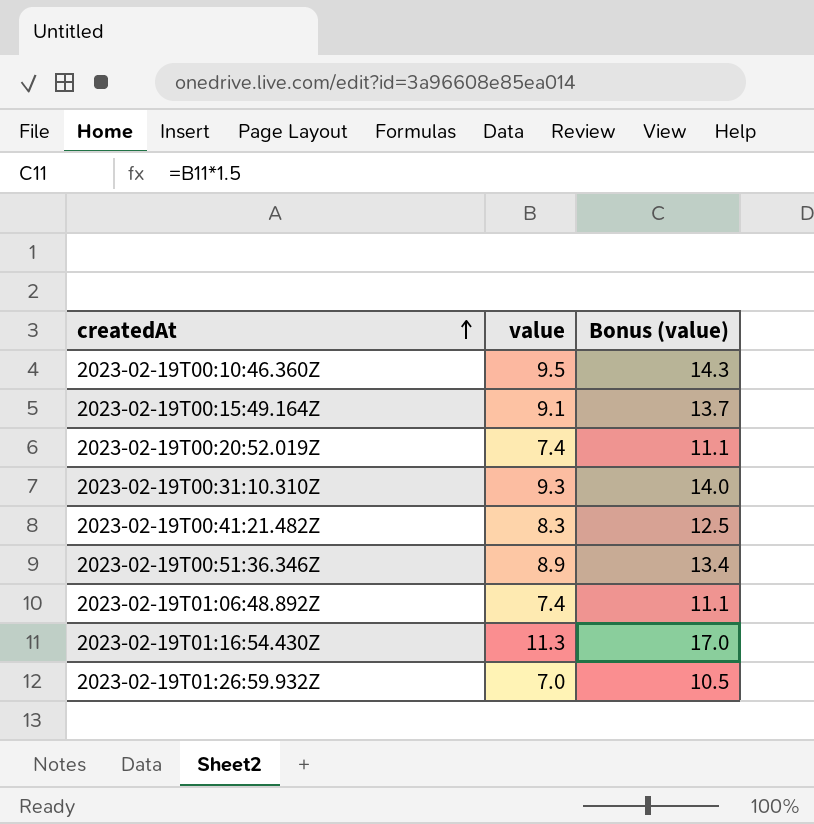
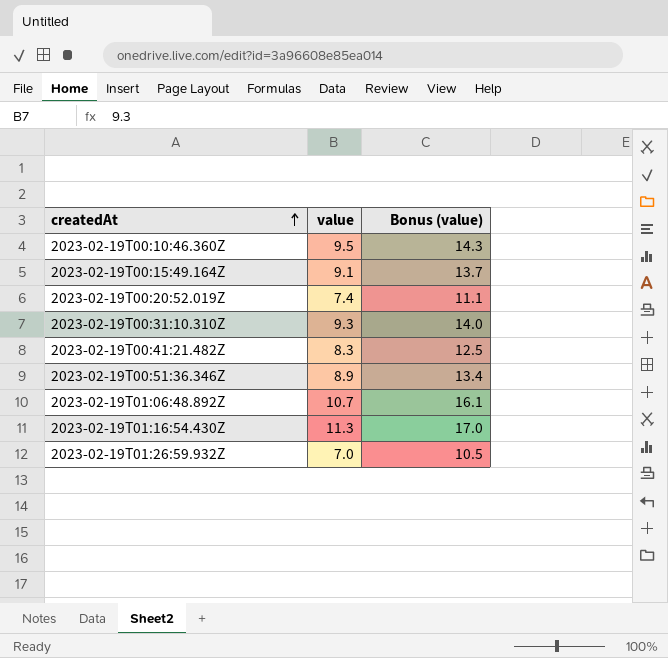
2023-02-19T01:06:48.892Z | value: 7.4 -> 10.7
2023-02-19T01:06:48.892Z | Bonus (value): 11.1 -> 16.1

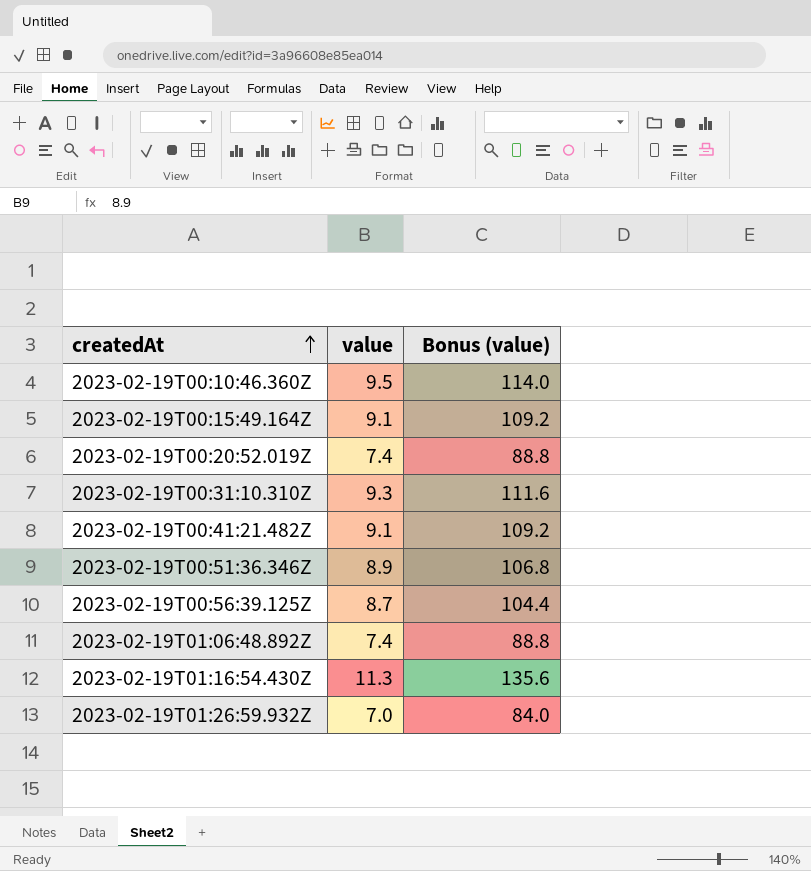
column Bonus (value) | formula: [value] * 1.5 -> [value] * 12
2023-02-19T00:41:21.482Z | value: 8.3 -> 9.1
row 2023-02-19T00:56:39.125Z: none -> 8.7 | 104.4
2023-02-19T01:06:48.892Z | value: 10.7 -> 7.4

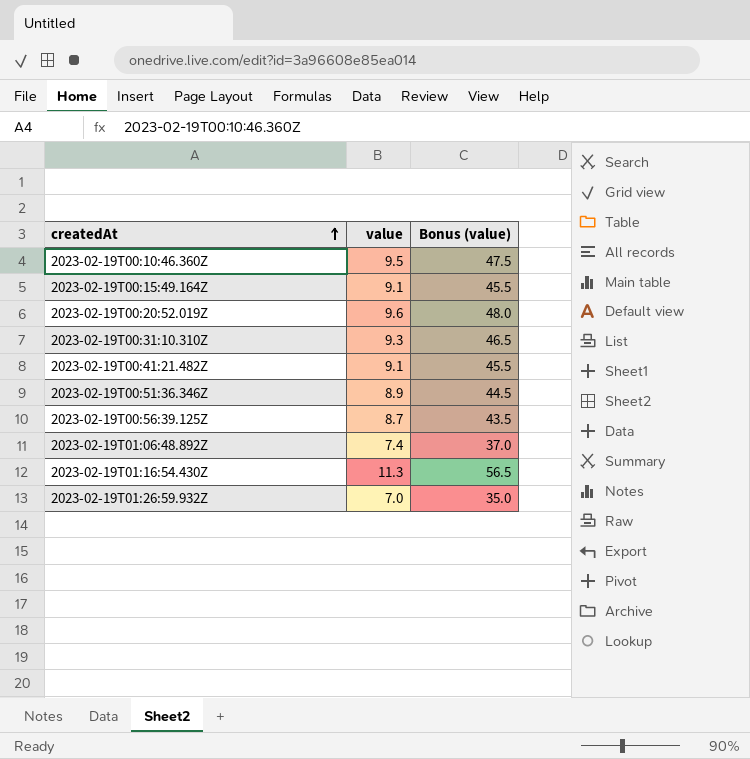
column Bonus (value) | formula: [value] * 12 -> [value] * 5
2023-02-19T00:20:52.019Z | value: 7.4 -> 9.6

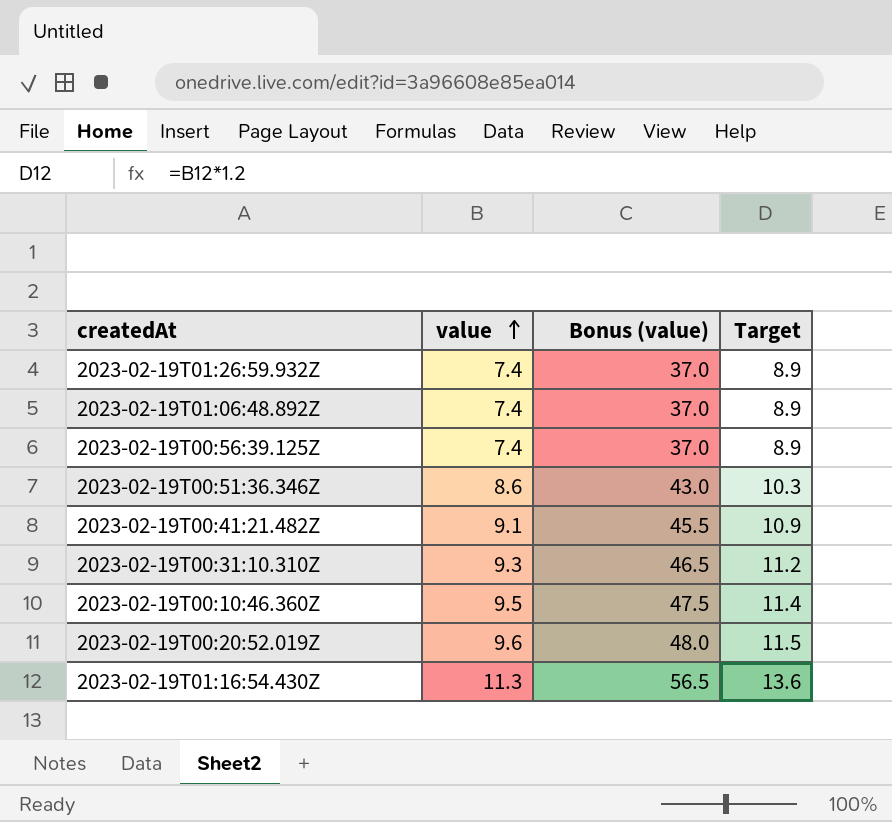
row order: createdAt ascending -> value ascending
column Target | formula: none -> [value] * 1.2
row 2023-02-19T00:15:49.164Z: 9.1 | 45.5 -> none
2023-02-19T01:26:59.932Z | value: 7.0 -> 7.4
2023-02-19T01:26:59.932Z | Bonus (value): 35.0 -> 37.0
2023-02-19T00:56:39.125Z | value: 8.7 -> 7.4
2023-02-19T00:56:39.125Z | Bonus (value): 43.5 -> 37.0
2023-02-19T00:51:36.346Z | value: 8.9 -> 8.6
2023-02-19T00:51:36.346Z | Bonus (value): 44.5 -> 43.0

